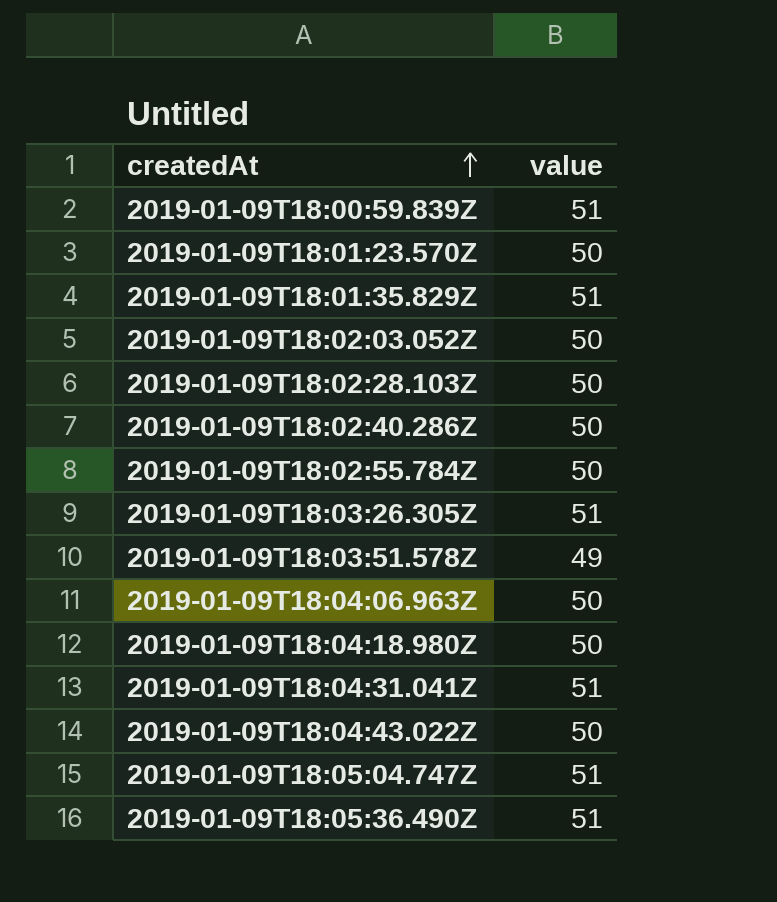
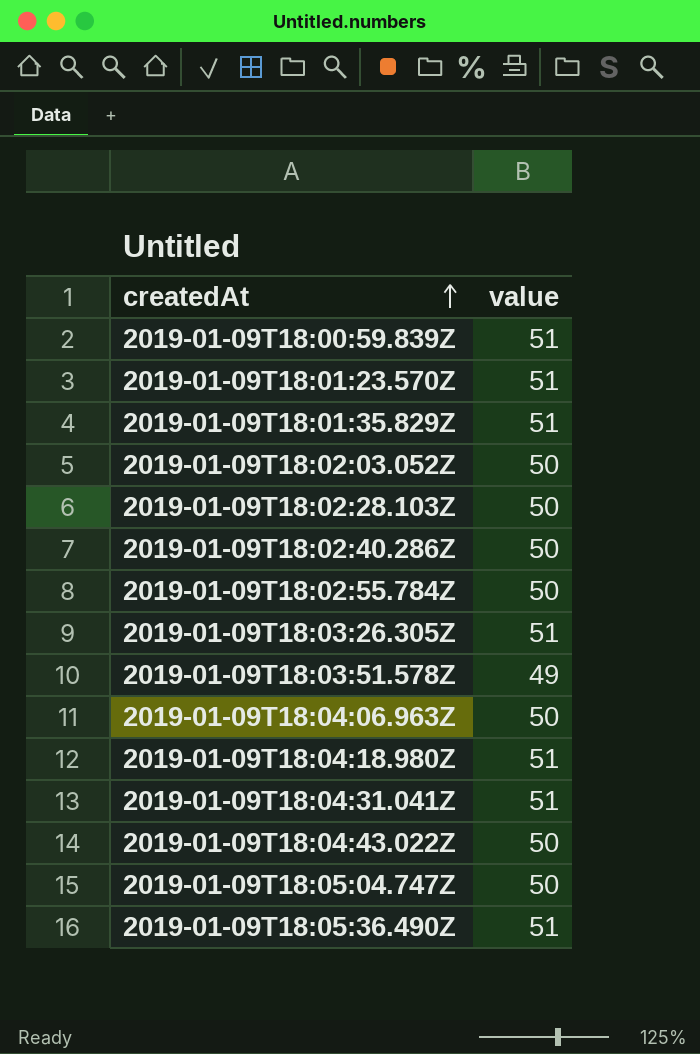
2019-01-09T18:01:23.570Z | value: 50 -> 51
2019-01-09T18:04:18.980Z | value: 50 -> 51
2019-01-09T18:05:04.747Z | value: 51 -> 50

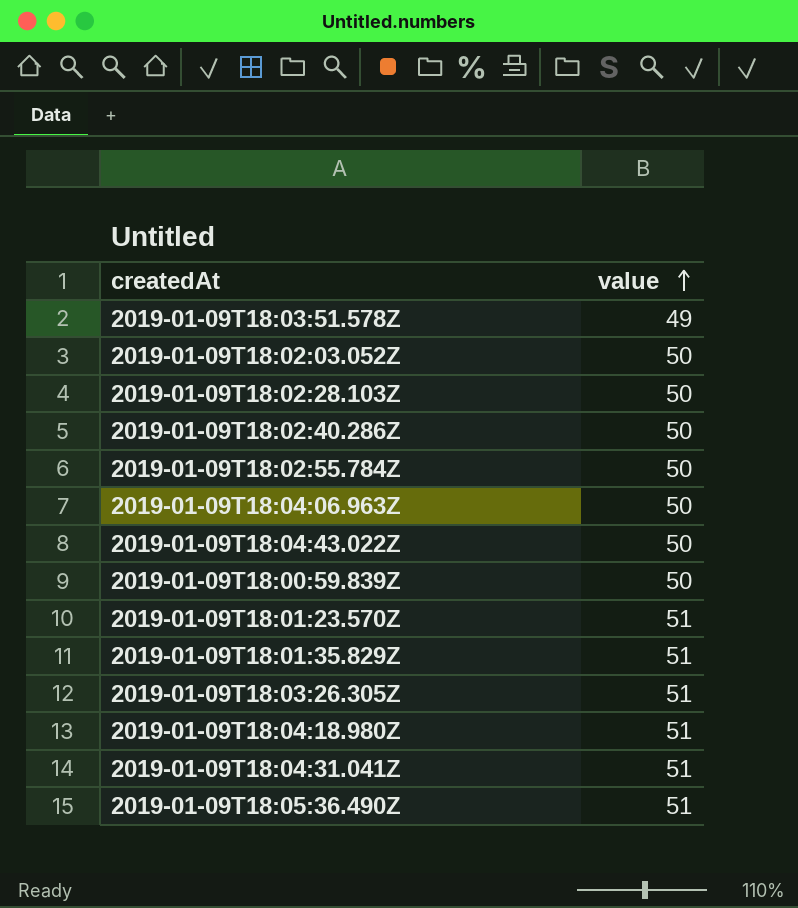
row order: createdAt ascending -> value ascending
row 2019-01-09T18:05:04.747Z: 50 -> none
2019-01-09T18:00:59.839Z | value: 51 -> 50

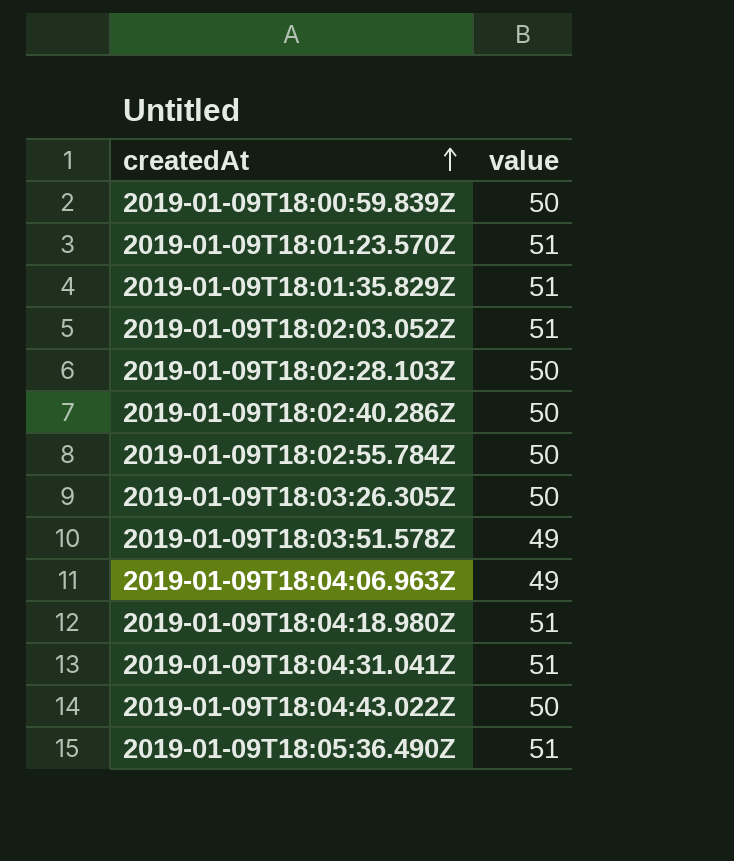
row order: value ascending -> createdAt ascending
2019-01-09T18:02:03.052Z | value: 50 -> 51
2019-01-09T18:03:26.305Z | value: 51 -> 50
2019-01-09T18:04:06.963Z | value: 50 -> 49

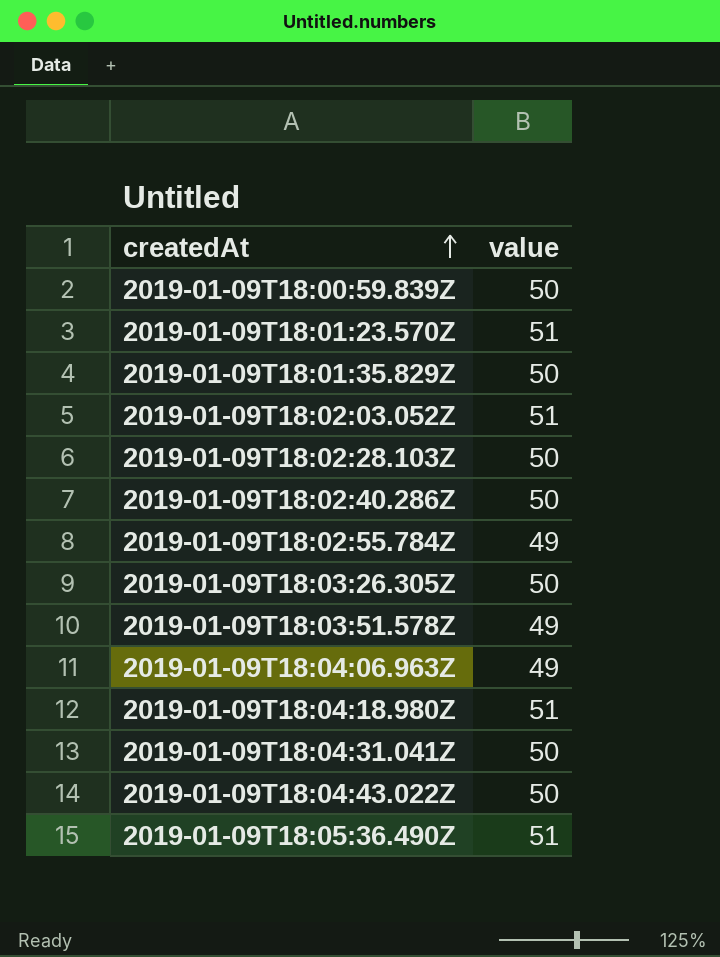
2019-01-09T18:01:35.829Z | value: 51 -> 50
2019-01-09T18:02:55.784Z | value: 50 -> 49
2019-01-09T18:04:31.041Z | value: 51 -> 50

